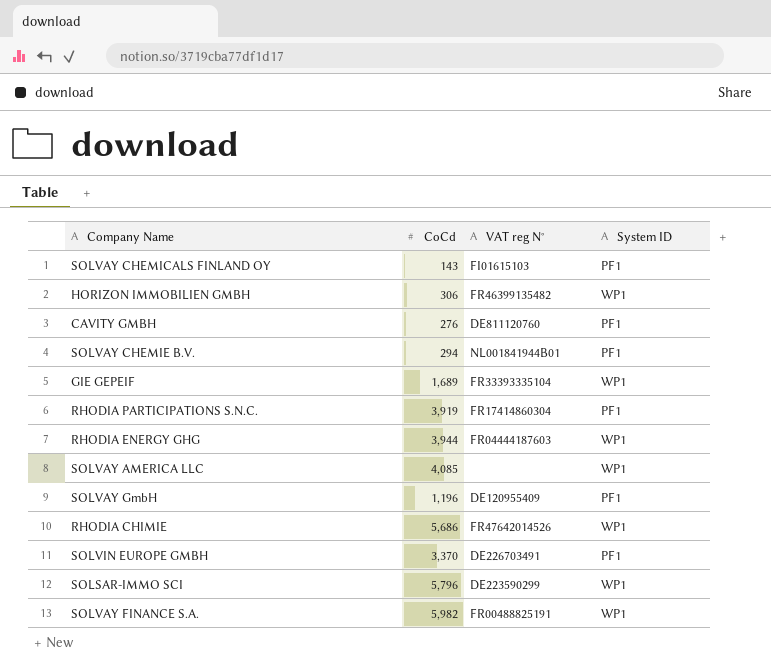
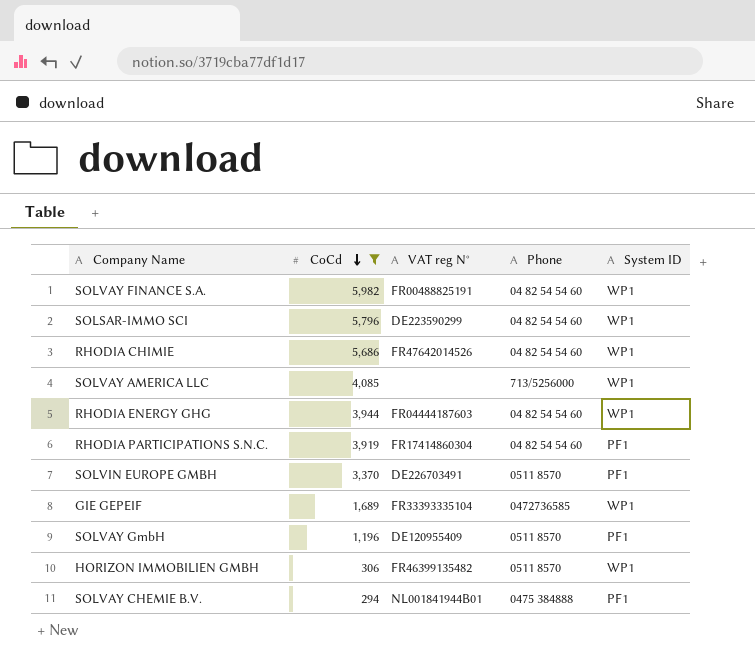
filter: none -> CoCd >= 294
row order: none -> CoCd descending
column Phone | position: none -> 4

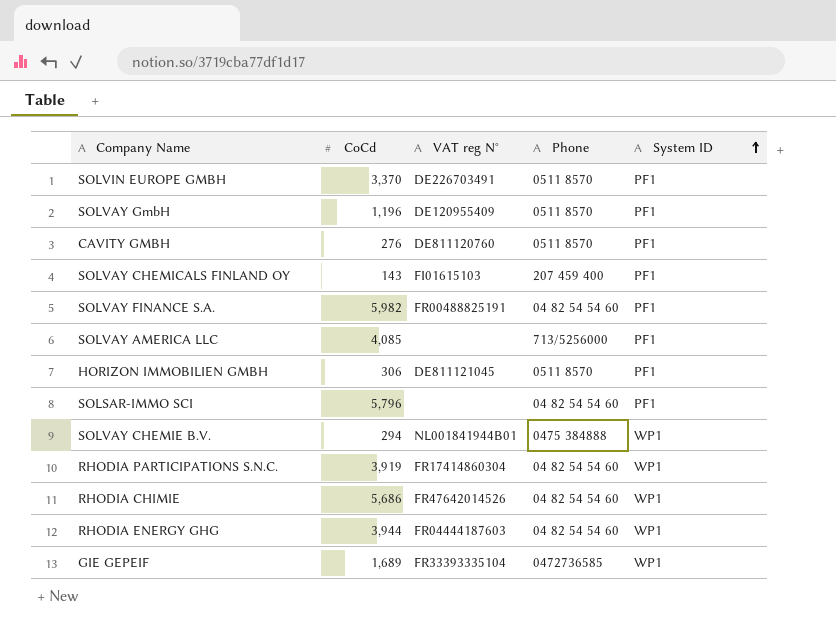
filter: CoCd >= 294 -> none
row order: CoCd descending -> System ID ascending
SOLVAY FINANCE S.A. | System ID: WP1 -> PF1
SOLVAY AMERICA LLC | System ID: WP1 -> PF1
HORIZON IMMOBILIEN GMBH | VAT reg N°: FR46399135482 -> DE811121045
HORIZON IMMOBILIEN GMBH | System ID: WP1 -> PF1
SOLSAR-IMMO SCI | VAT reg N°: DE223590299 -> none
SOLSAR-IMMO SCI | System ID: WP1 -> PF1
SOLVAY CHEMIE B.V. | System ID: PF1 -> WP1
RHODIA PARTICIPATIONS S.N.C. | System ID: PF1 -> WP1

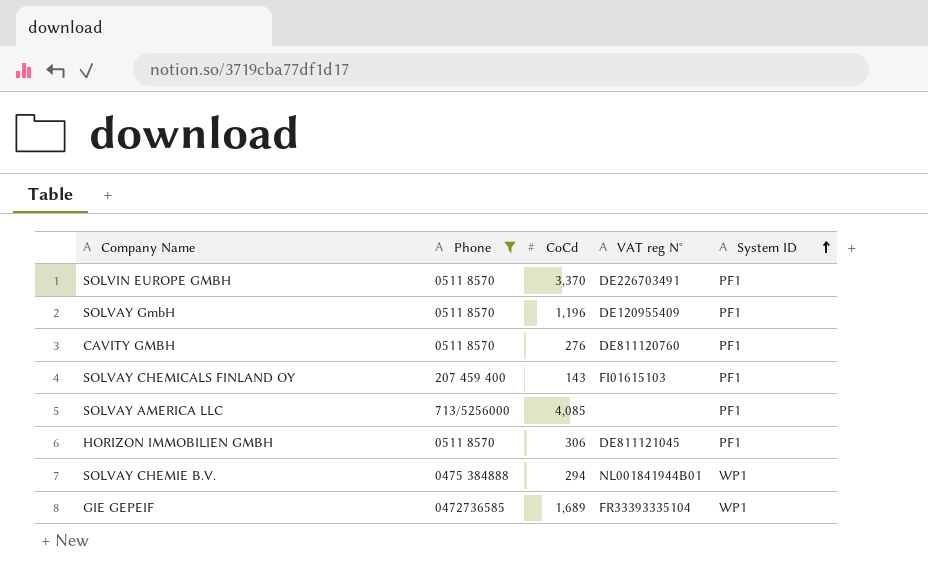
filter: none -> Phone != 04 82 54 54 60
column Phone | position: 4 -> 2

